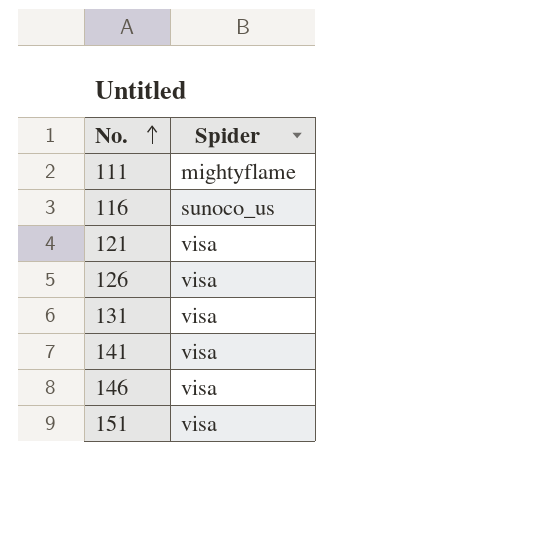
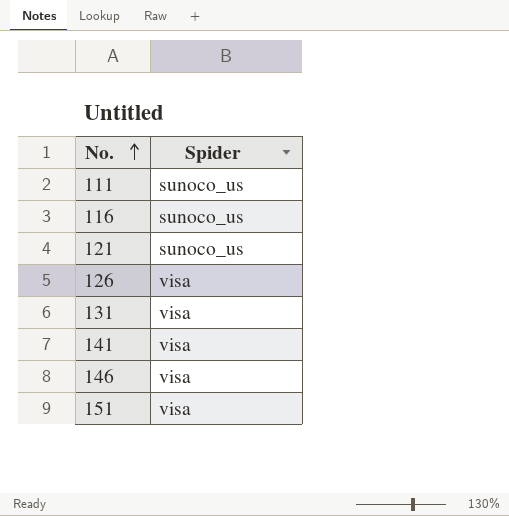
111 | Spider: mightyflame -> sunoco_us
121 | Spider: visa -> sunoco_us

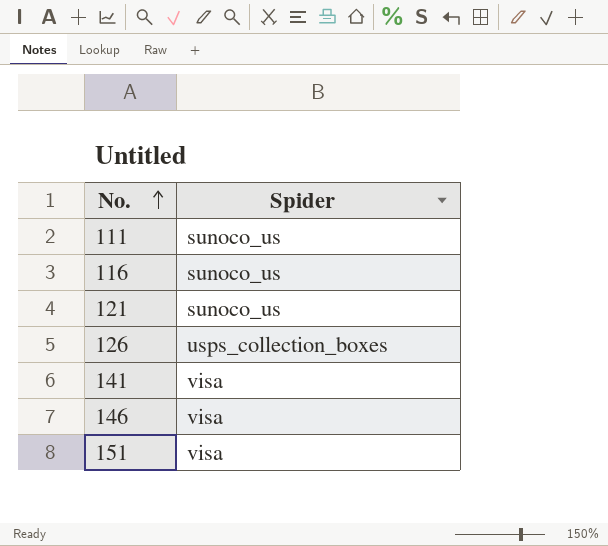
row 131: visa -> none
126 | Spider: visa -> usps_collection_boxes

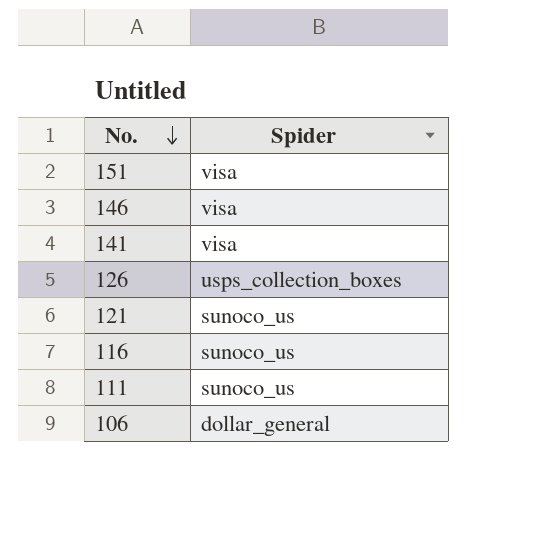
row order: No. ascending -> No. descending
row 106: none -> dollar_general

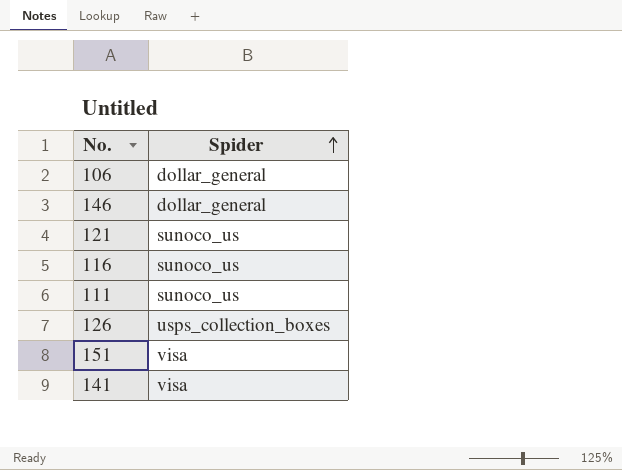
row order: No. descending -> Spider ascending
146 | Spider: visa -> dollar_general

